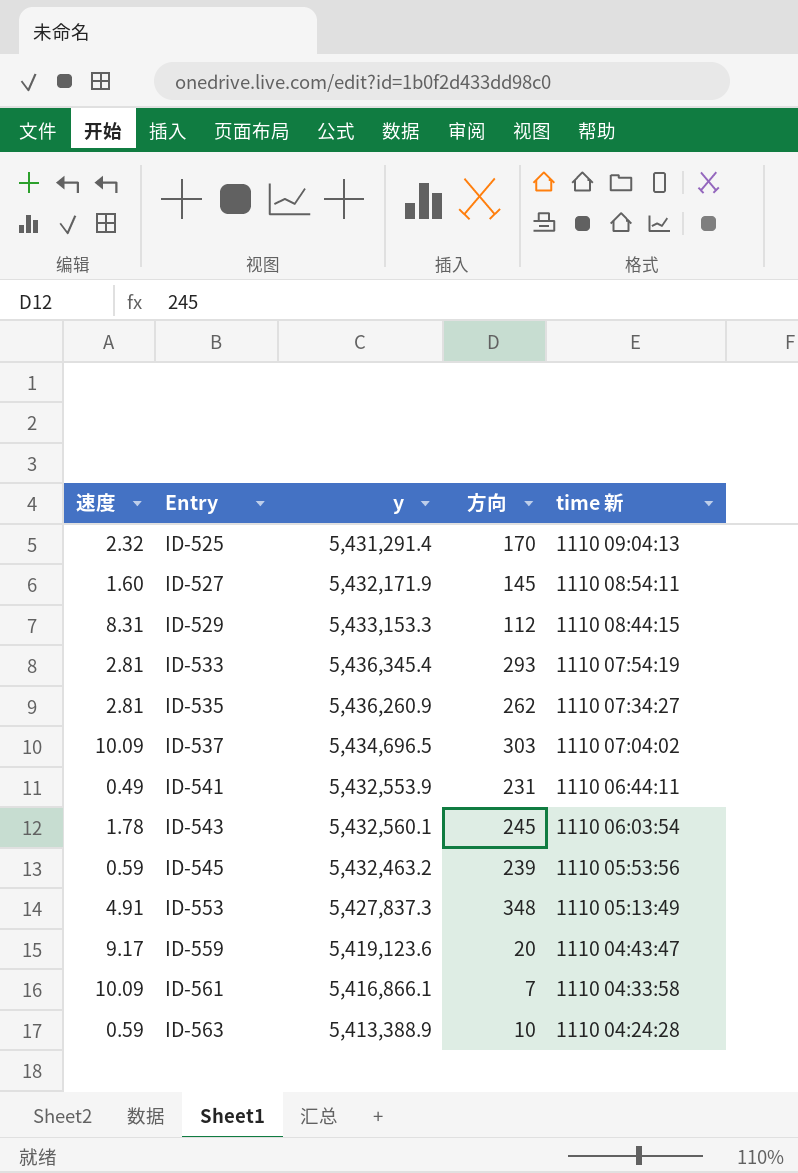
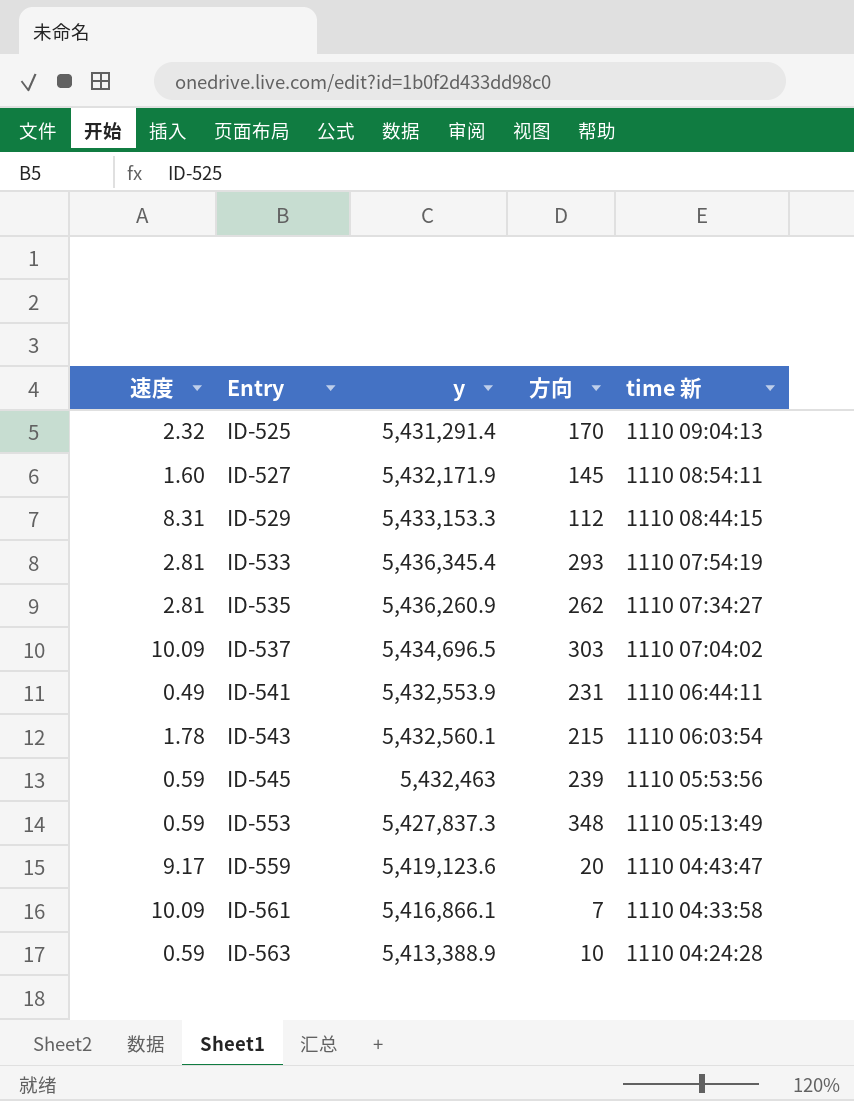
ID-543 | 方向: 245 -> 215
ID-545 | y: 5,432,463.2 -> 5,432,463
ID-553 | 速度: 4.91 -> 0.59

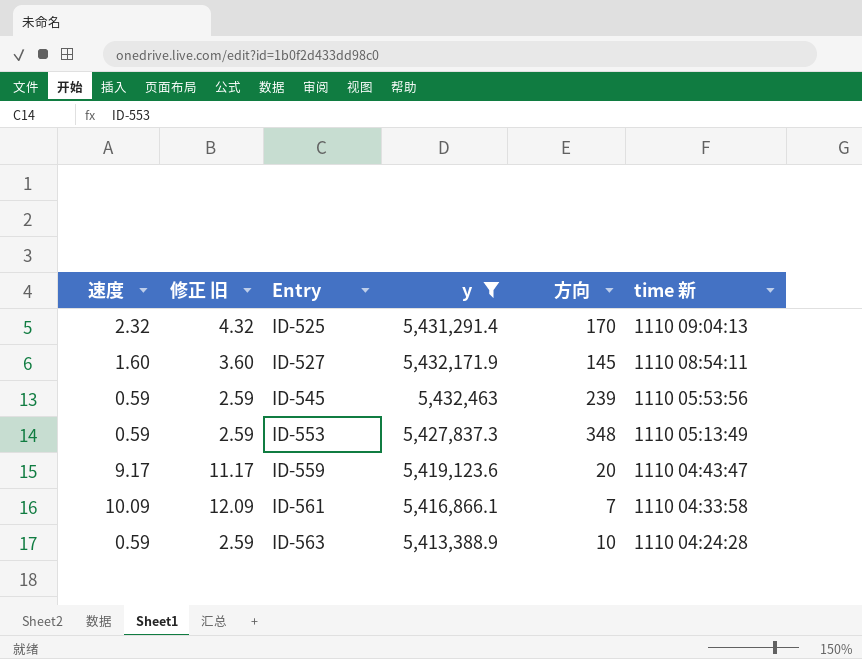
filter: none -> y <= 5,432,463
column 修正 旧 | formula: none -> [速度] + 2

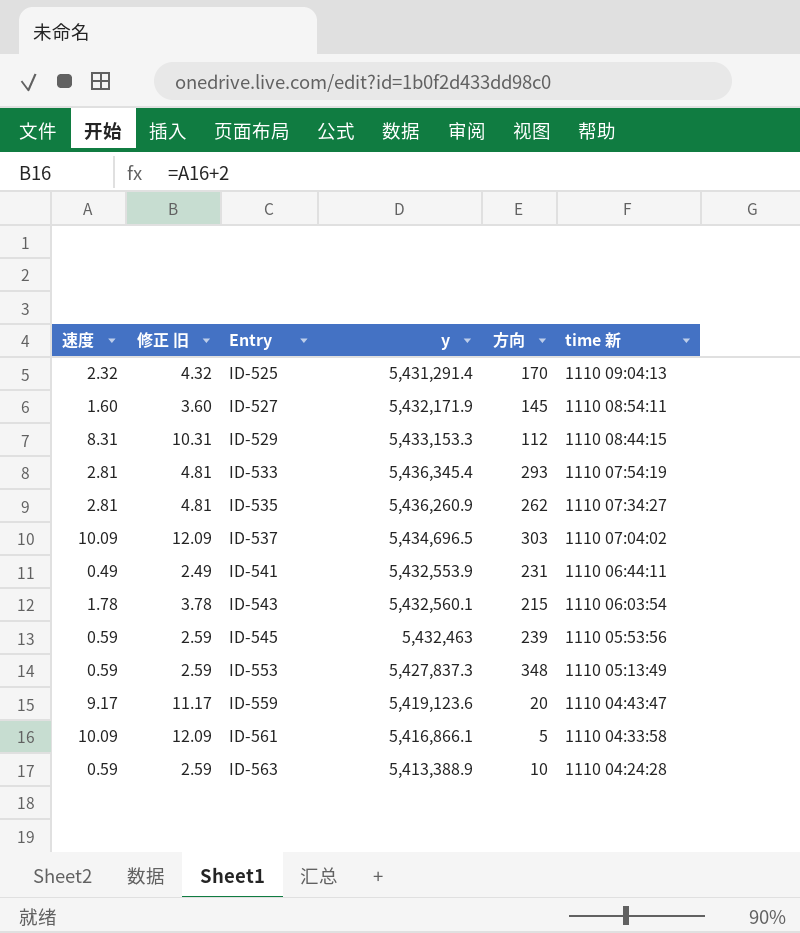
filter: y <= 5,432,463 -> none
ID-561 | 方向: 7 -> 5

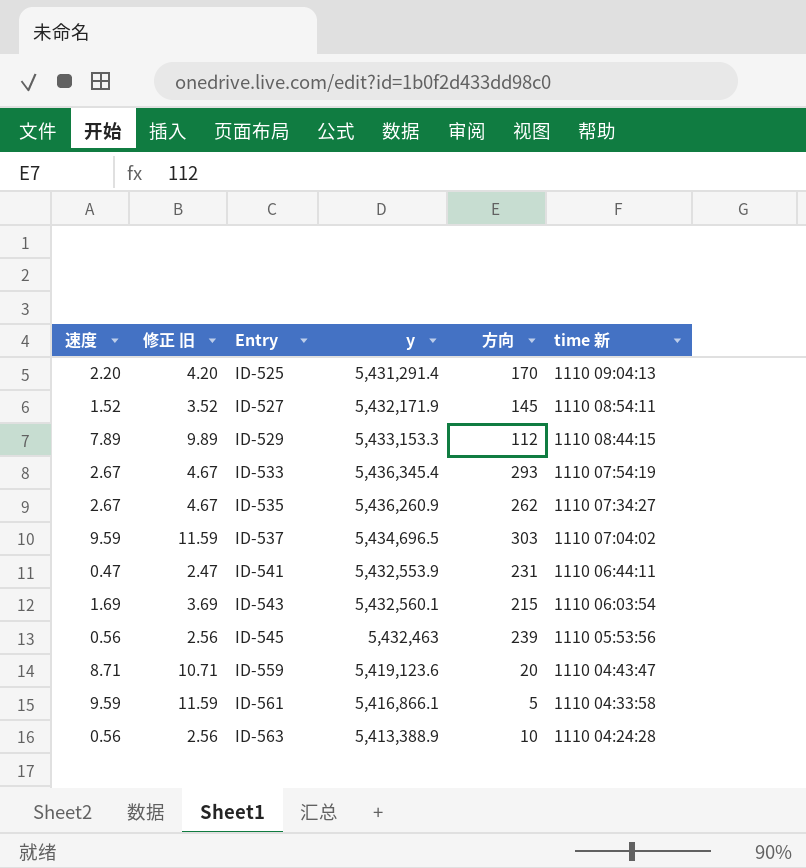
row ID-553: 0.59 | 2.59 | 5,427,837.3 | 348 | 1110 05:13:49 -> none
ID-525 | 速度: 2.32 -> 2.20
ID-525 | 修正 旧: 4.32 -> 4.20
ID-527 | 速度: 1.60 -> 1.52
ID-527 | 修正 旧: 3.60 -> 3.52
ID-529 | 速度: 8.31 -> 7.89
ID-529 | 修正 旧: 10.31 -> 9.89
ID-533 | 速度: 2.81 -> 2.67
ID-533 | 修正 旧: 4.81 -> 4.67
ID-535 | 速度: 2.81 -> 2.67
ID-535 | 修正 旧: 4.81 -> 4.67
ID-537 | 速度: 10.09 -> 9.59
ID-537 | 修正 旧: 12.09 -> 11.59
ID-541 | 速度: 0.49 -> 0.47
ID-541 | 修正 旧: 2.49 -> 2.47
ID-543 | 速度: 1.78 -> 1.69
ID-543 | 修正 旧: 3.78 -> 3.69
ID-545 | 速度: 0.59 -> 0.56
ID-545 | 修正 旧: 2.59 -> 2.56
ID-559 | 速度: 9.17 -> 8.71
ID-559 | 修正 旧: 11.17 -> 10.71
ID-561 | 速度: 10.09 -> 9.59
ID-561 | 修正 旧: 12.09 -> 11.59
ID-563 | 速度: 0.59 -> 0.56
ID-563 | 修正 旧: 2.59 -> 2.56

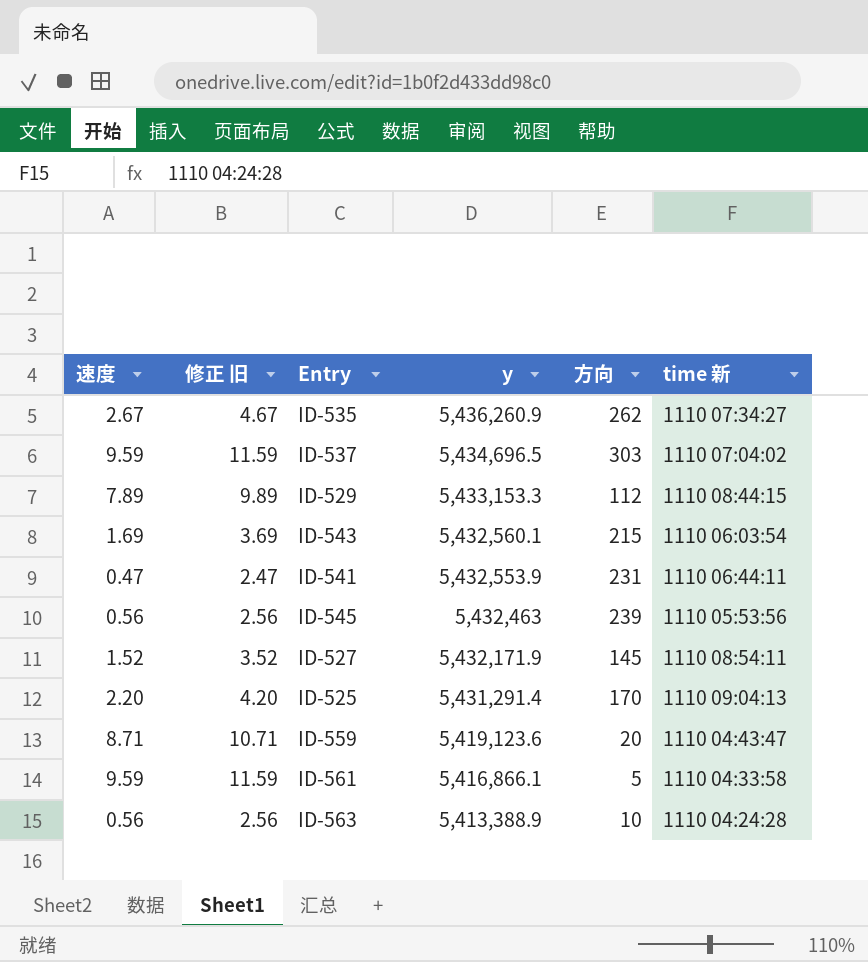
row order: Entry ascending -> y descending
row ID-533: 2.67 | 4.67 | 5,436,345.4 | 293 | 1110 07:54:19 -> none

